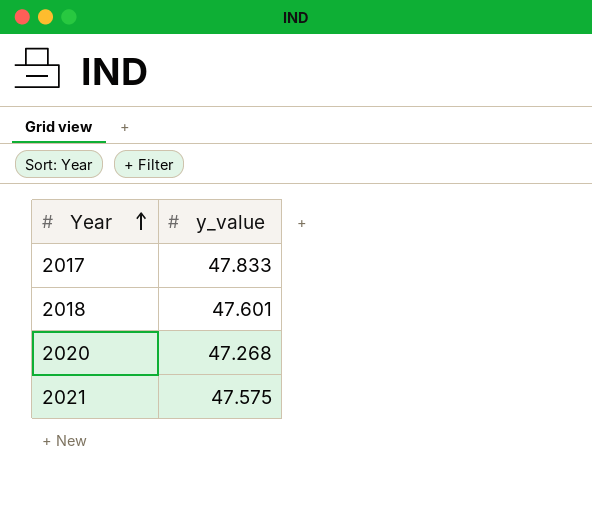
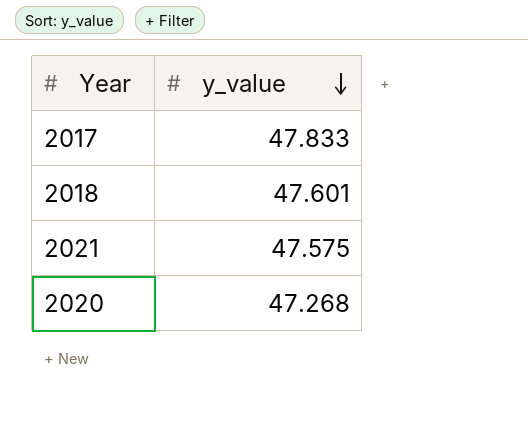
row order: Year ascending -> y_value descending

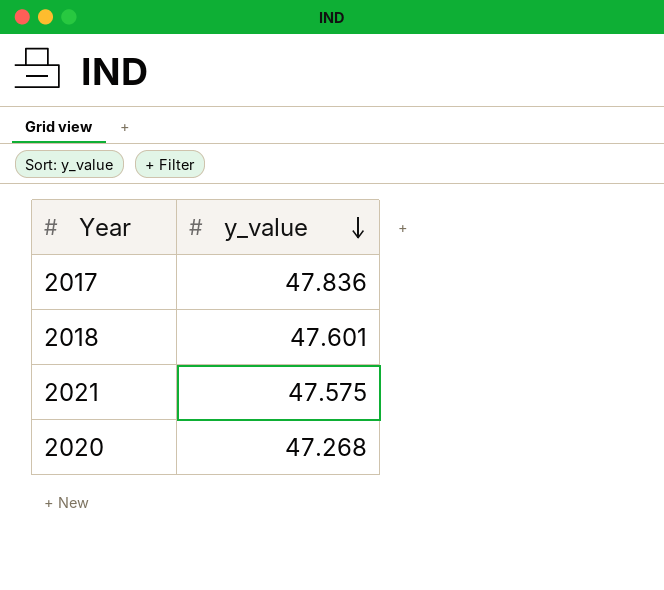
2017 | y_value: 47.833 -> 47.836

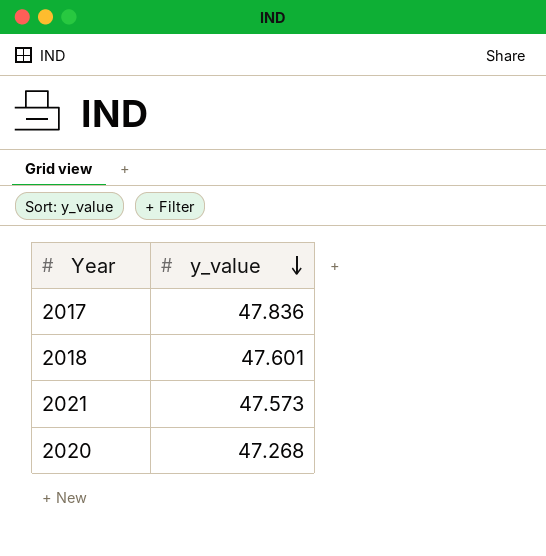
2021 | y_value: 47.575 -> 47.573

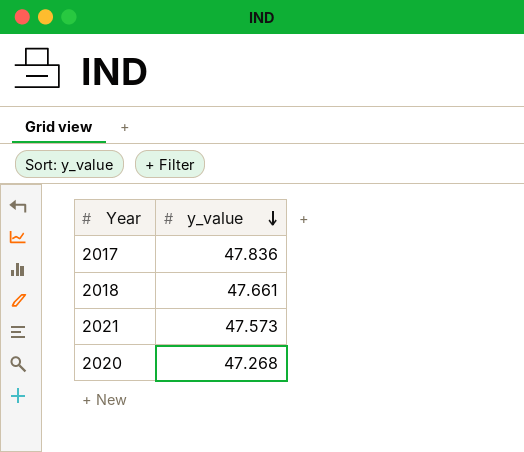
2018 | y_value: 47.601 -> 47.661

